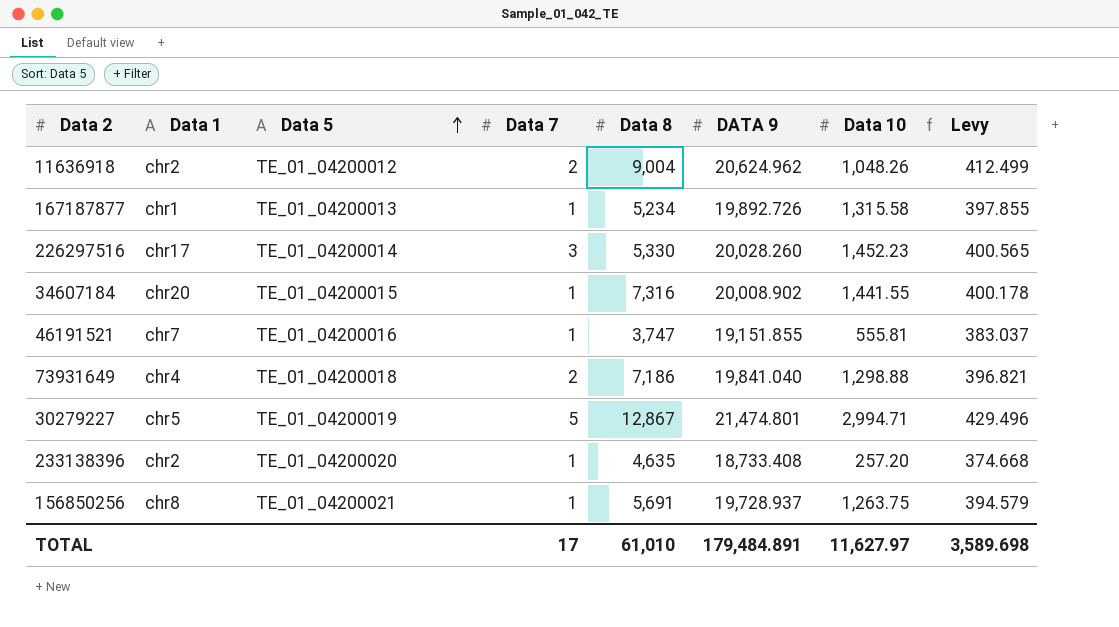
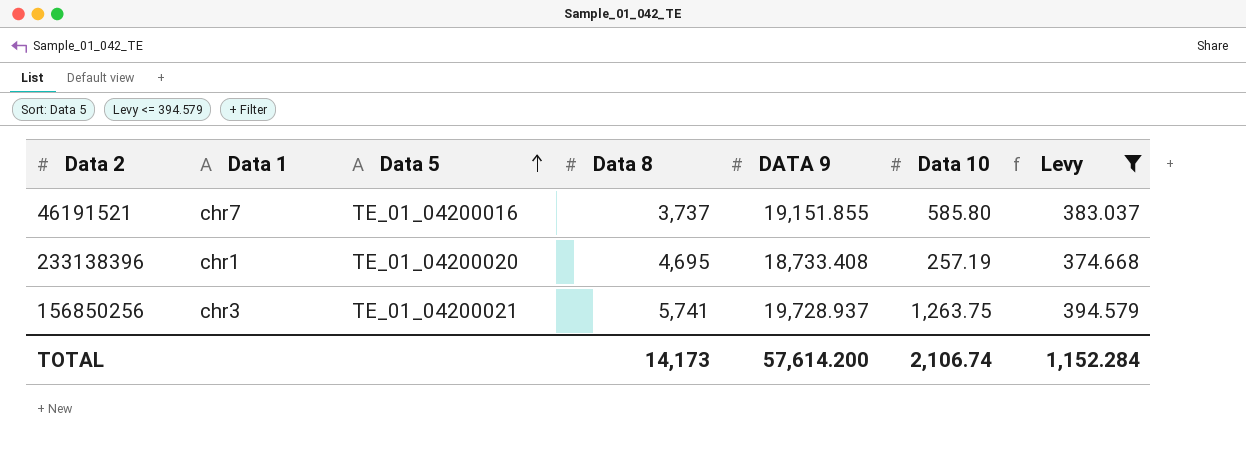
filter: none -> Levy <= 394.579
column Data 7 | position: 4 -> none
46191521 | Data 8: 3,747 -> 3,737
46191521 | Data 10: 555.81 -> 585.80
233138396 | Data 1: chr2 -> chr1
233138396 | Data 8: 4,635 -> 4,695
233138396 | Data 10: 257.20 -> 257.19
156850256 | Data 1: chr8 -> chr3
156850256 | Data 8: 5,691 -> 5,741
TOTAL | Data 8: 61,010 -> 14,173
TOTAL | DATA 9: 179,484.891 -> 57,614.200
TOTAL | Data 10: 11,627.97 -> 2,106.74
TOTAL | Levy: 3,589.698 -> 1,152.284

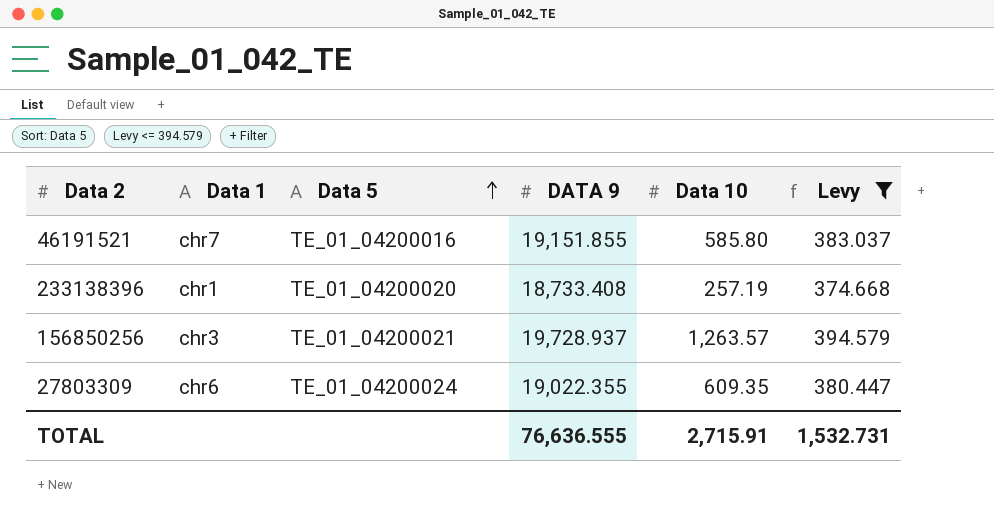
column Data 8 | position: 4 -> none
156850256 | Data 10: 1,263.75 -> 1,263.57
row 27803309: none -> chr6 | TE_01_04200024 | 19,022.355 | 609.35 | 380.447
TOTAL | DATA 9: 57,614.200 -> 76,636.555
TOTAL | Data 10: 2,106.74 -> 2,715.91
TOTAL | Levy: 1,152.284 -> 1,532.731

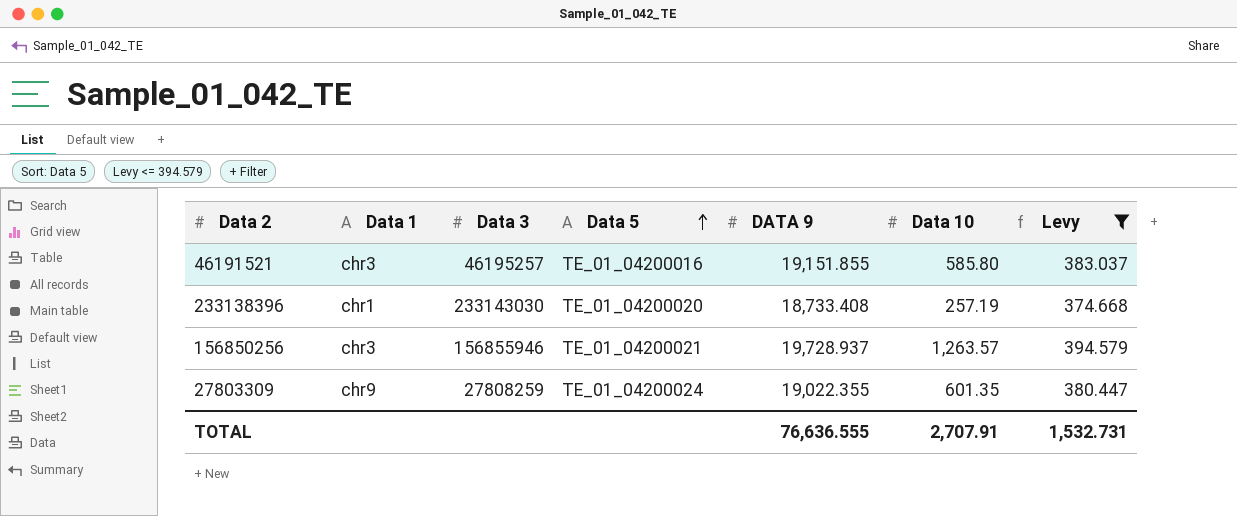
column Data 3 | position: none -> 3
46191521 | Data 1: chr7 -> chr3
27803309 | Data 1: chr6 -> chr9
27803309 | Data 10: 609.35 -> 601.35
TOTAL | Data 10: 2,715.91 -> 2,707.91

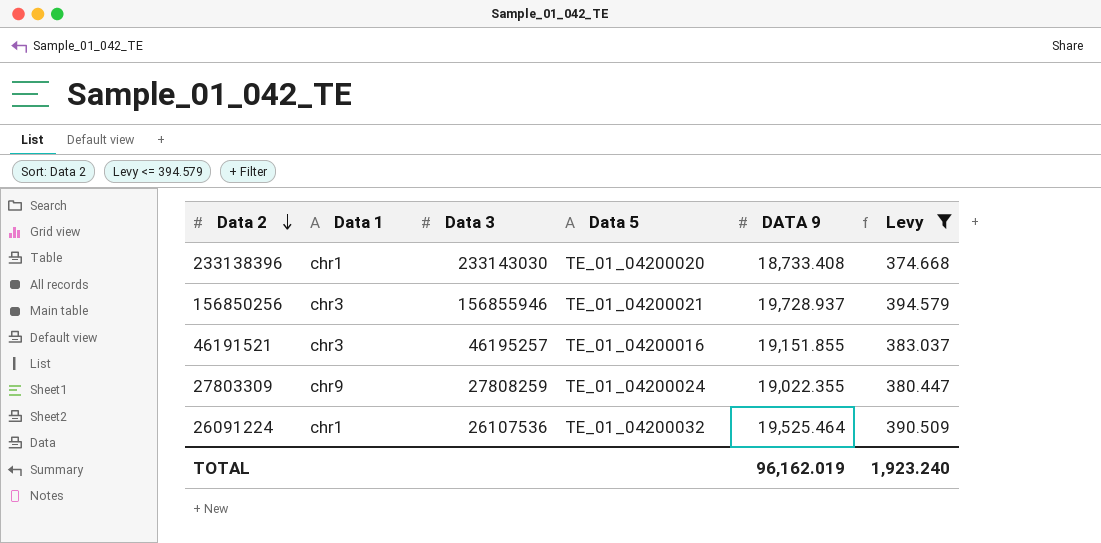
row order: Data 5 ascending -> Data 2 descending
column Data 10 | position: 6 -> none
row 26091224: none -> chr1 | 26107536 | TE_01_04200032 | 19,525.464 | 390.509
TOTAL | DATA 9: 76,636.555 -> 96,162.019
TOTAL | Levy: 1,532.731 -> 1,923.240

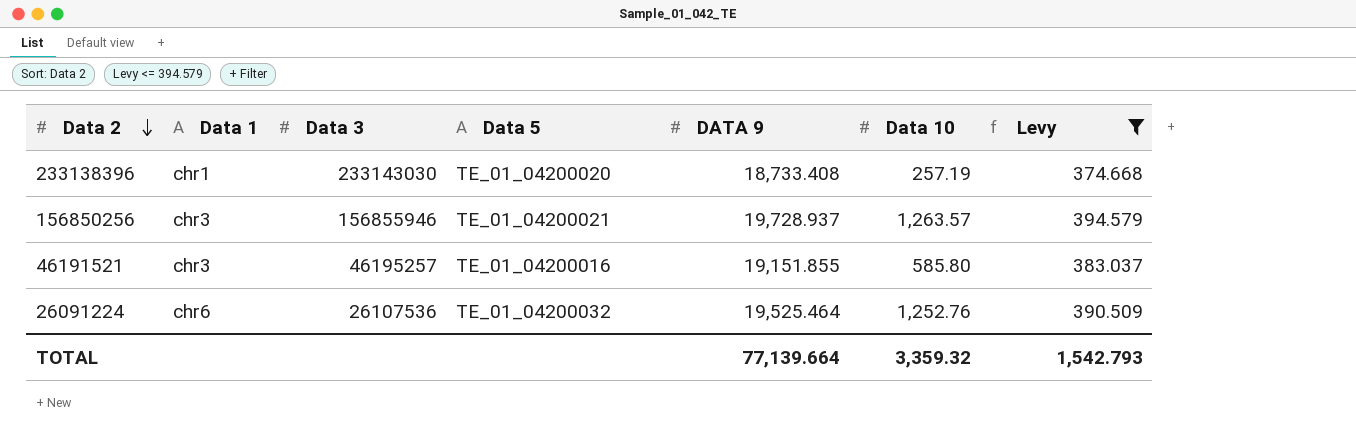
column Data 10 | position: none -> 6
row 27803309: chr9 | 27808259 | TE_01_04200024 | 19,022.355 | 380.447 -> none
26091224 | Data 1: chr1 -> chr6
TOTAL | DATA 9: 96,162.019 -> 77,139.664
TOTAL | Levy: 1,923.240 -> 1,542.793

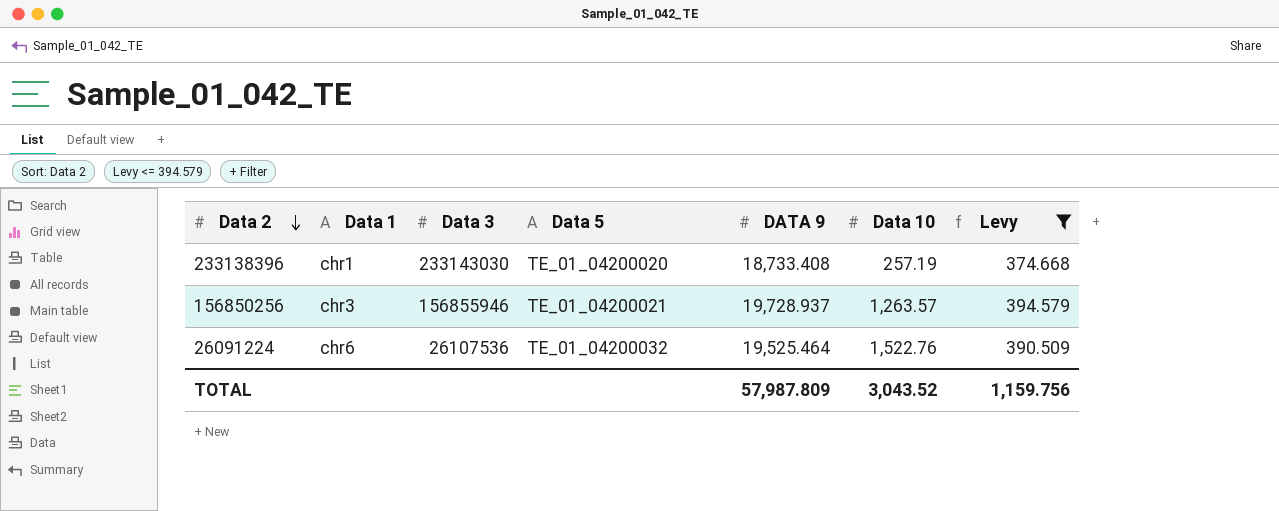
row 46191521: chr3 | 46195257 | TE_01_04200016 | 19,151.855 | 585.80 | 383.037 -> none
26091224 | Data 10: 1,252.76 -> 1,522.76
TOTAL | DATA 9: 77,139.664 -> 57,987.809
TOTAL | Data 10: 3,359.32 -> 3,043.52
TOTAL | Levy: 1,542.793 -> 1,159.756

